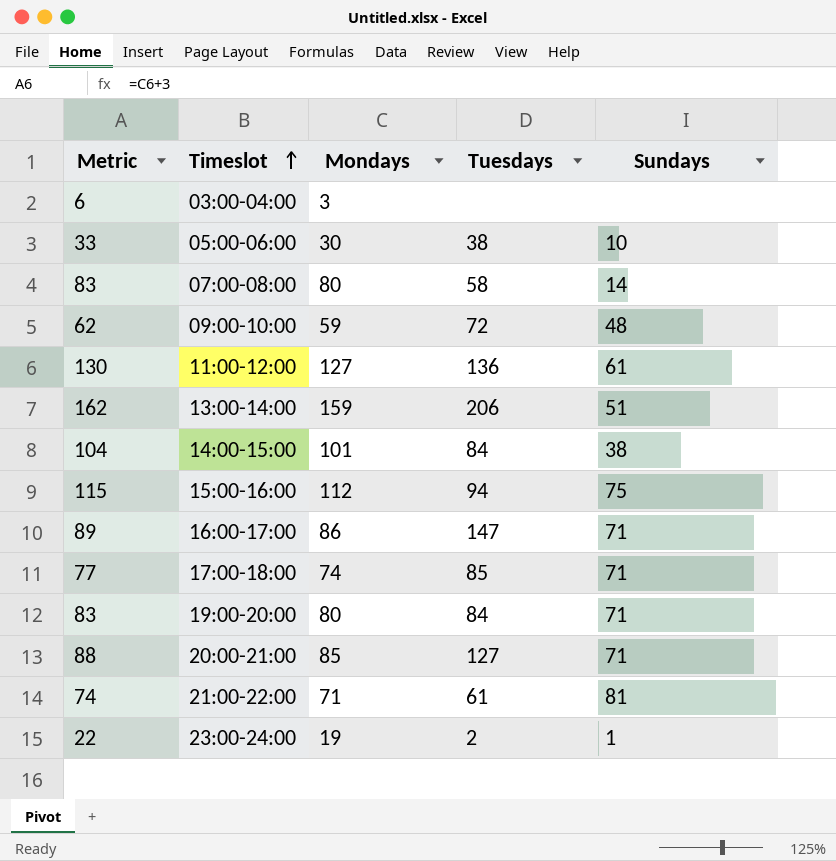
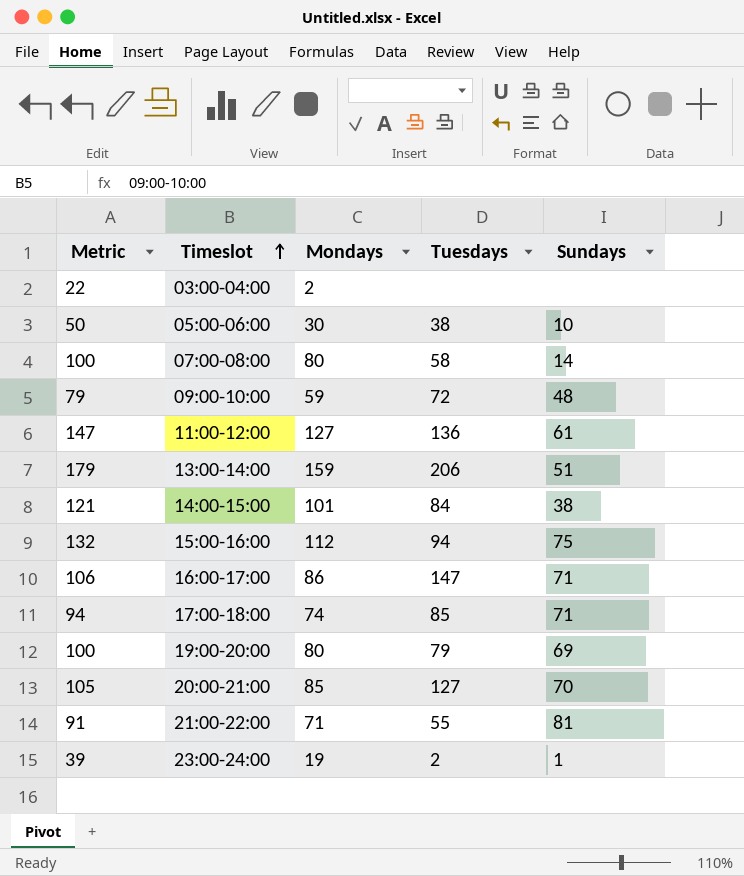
column Metric | formula: [Mondays] + 3 -> [Mondays] + 20
03:00-04:00 | Mondays: 3 -> 2
19:00-20:00 | Tuesdays: 84 -> 79
19:00-20:00 | Sundays: 71 -> 69
20:00-21:00 | Sundays: 71 -> 70
21:00-22:00 | Tuesdays: 61 -> 55

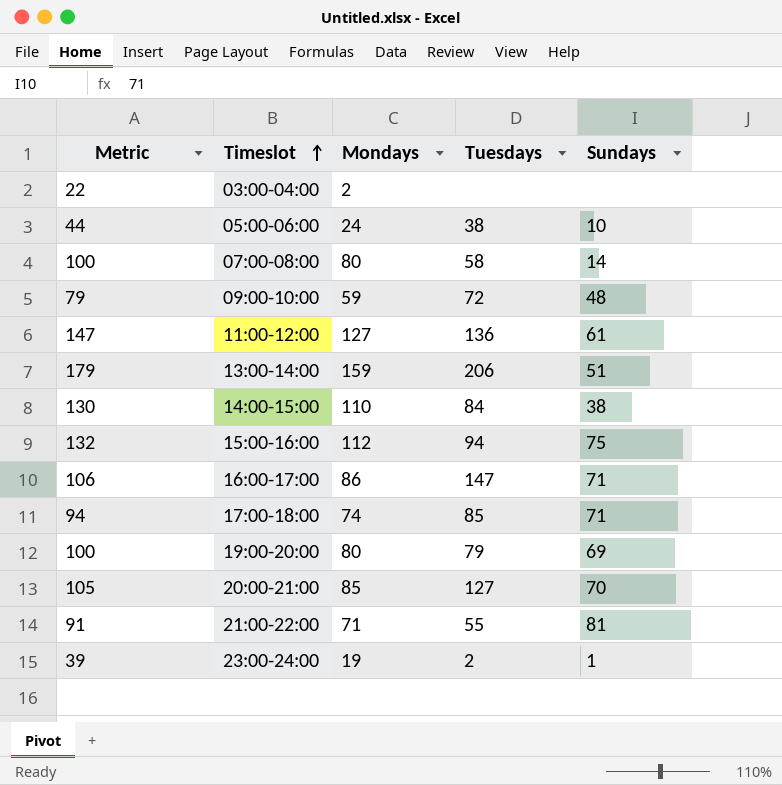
05:00-06:00 | Metric: 50 -> 44
05:00-06:00 | Mondays: 30 -> 24
14:00-15:00 | Metric: 121 -> 130
14:00-15:00 | Mondays: 101 -> 110

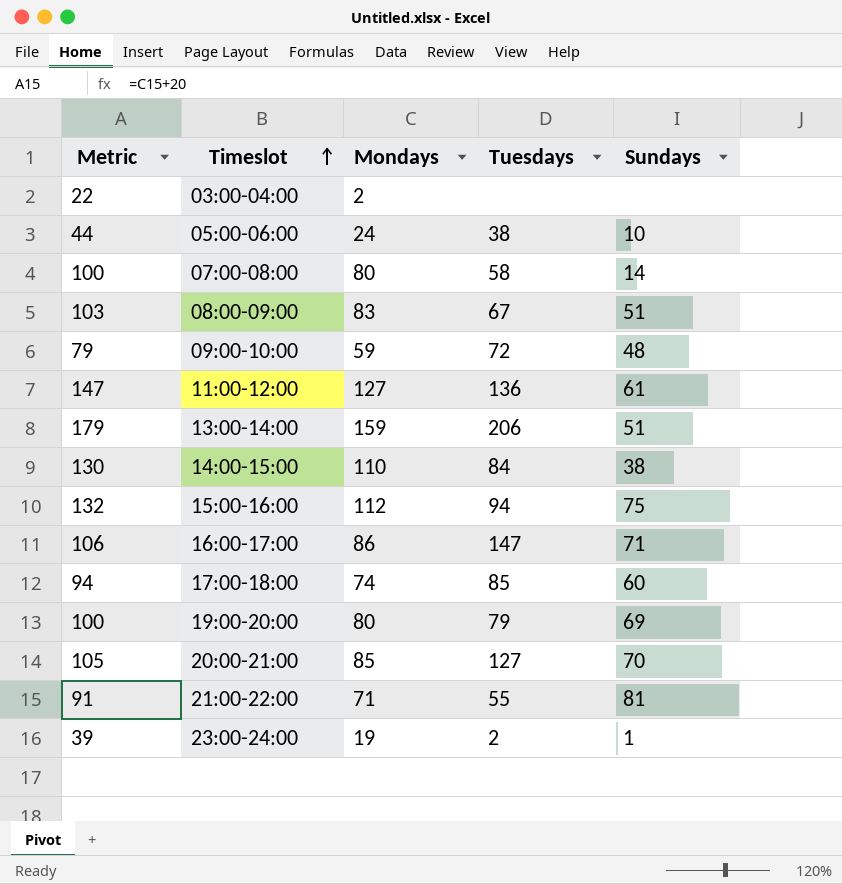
row 08:00-09:00: none -> 103 | 83 | 67 | 51
17:00-18:00 | Sundays: 71 -> 60

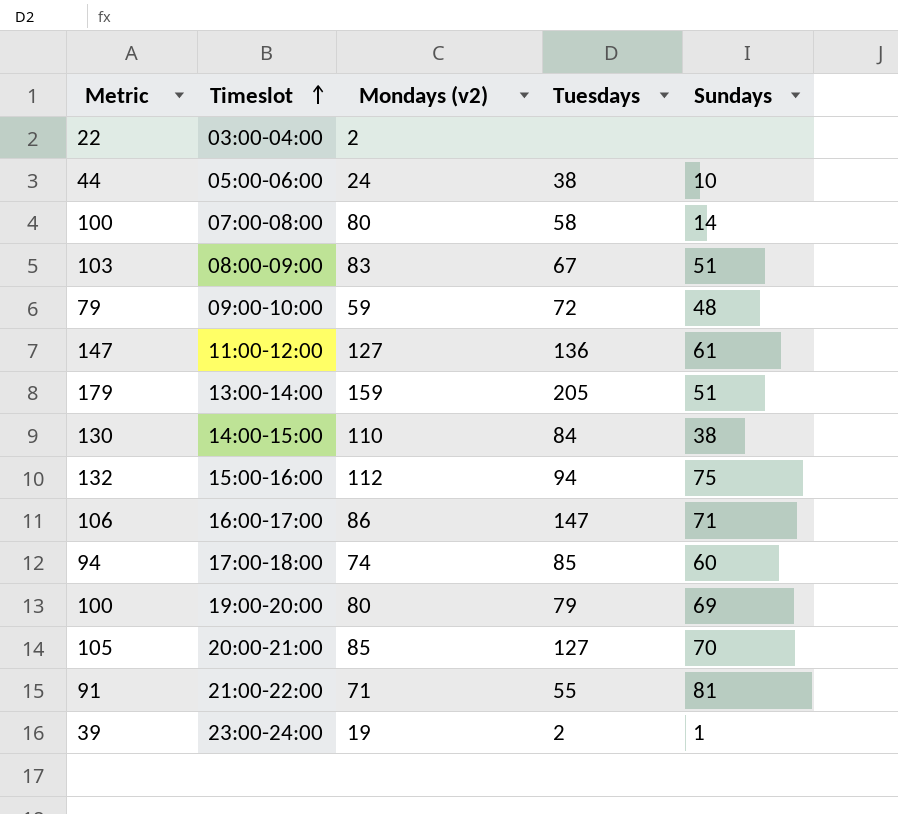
column name: Mondays -> Mondays (v2)
13:00-14:00 | Tuesdays: 206 -> 205

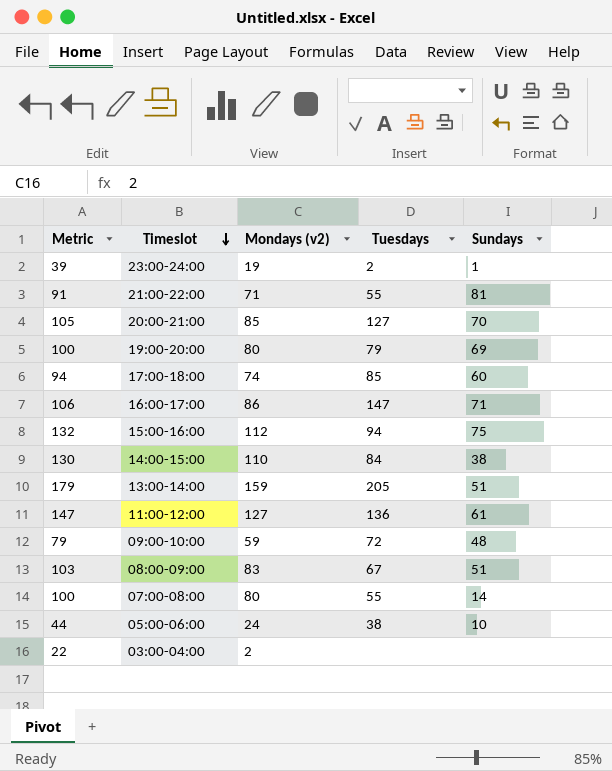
row order: Timeslot ascending -> Timeslot descending
07:00-08:00 | Tuesdays: 58 -> 55

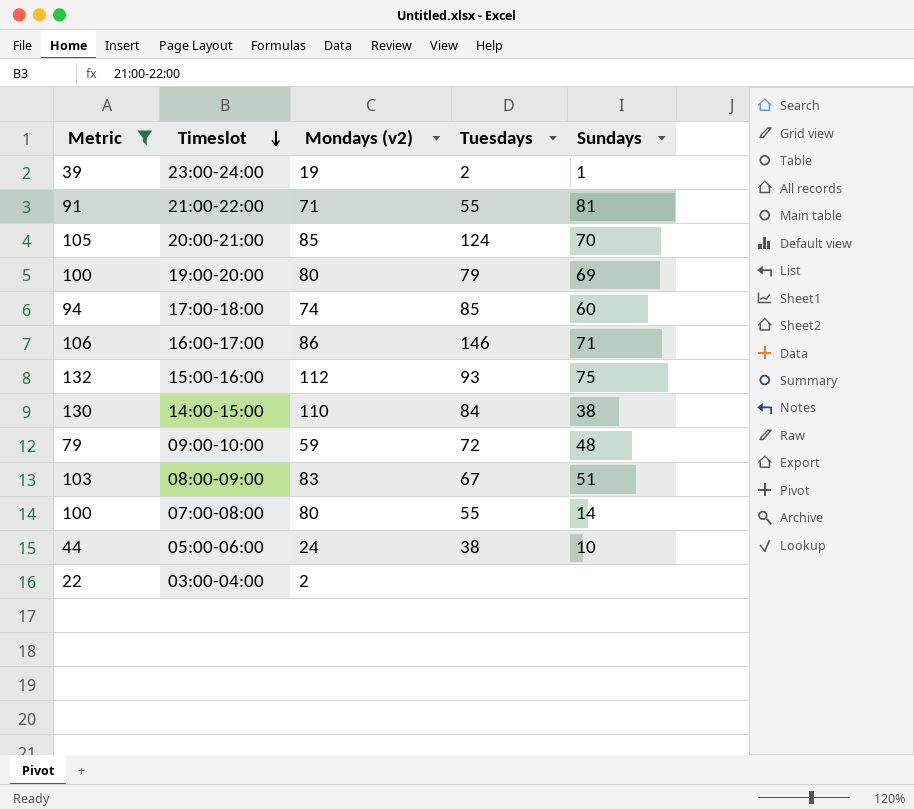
filter: none -> Metric <= 132
20:00-21:00 | Tuesdays: 127 -> 124
16:00-17:00 | Tuesdays: 147 -> 146
15:00-16:00 | Tuesdays: 94 -> 93

